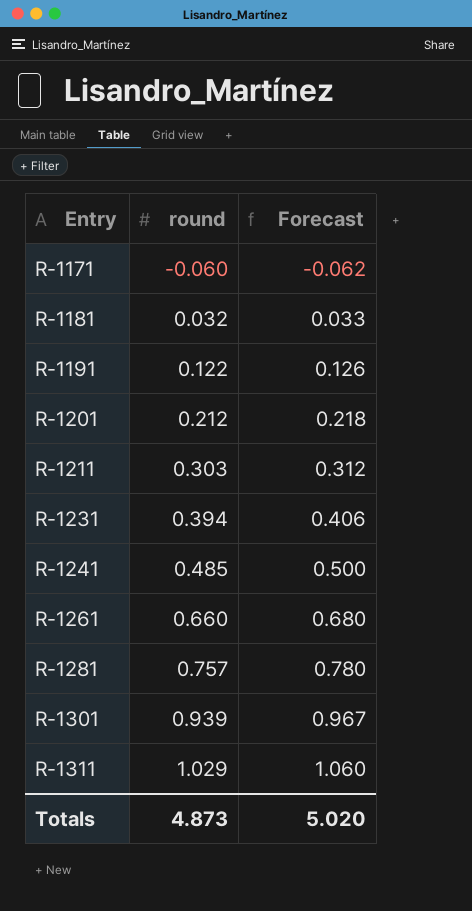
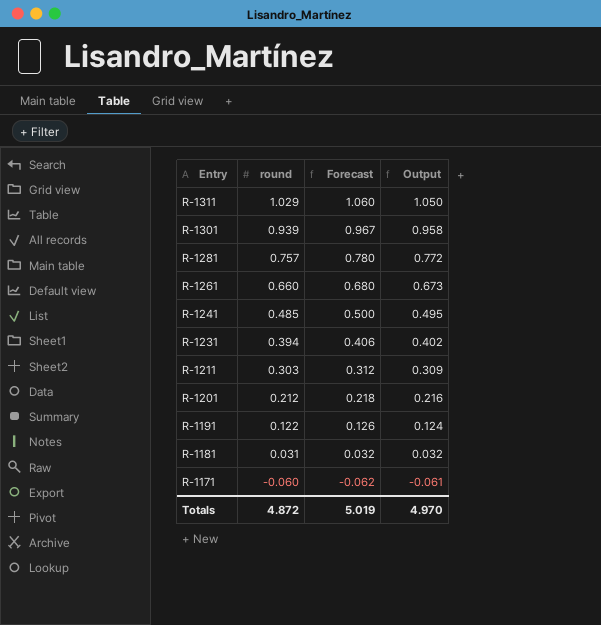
row order: Entry ascending -> Entry descending
column Output | formula: none -> [round] * 1.02
R-1181 | round: 0.032 -> 0.031
R-1181 | Forecast: 0.033 -> 0.032
Totals | round: 4.873 -> 4.872
Totals | Forecast: 5.020 -> 5.019

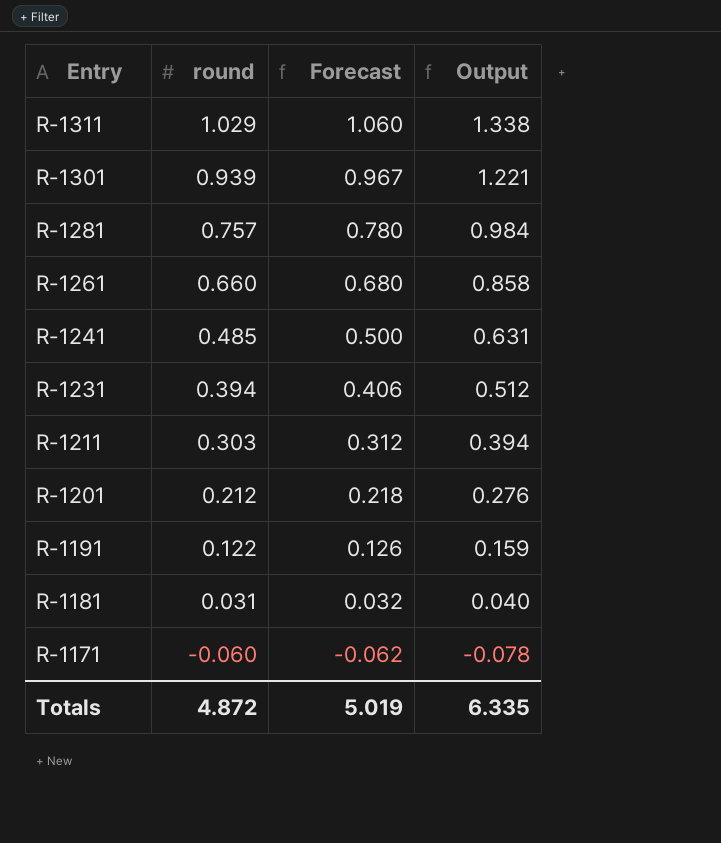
column Output | formula: [round] * 1.02 -> [round] * 1.3
Totals | Output: 4.970 -> 6.335

